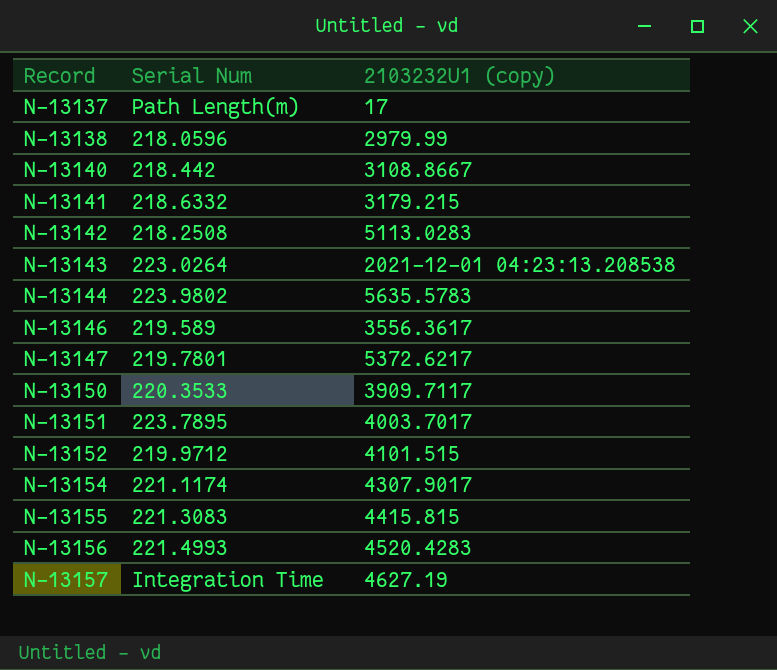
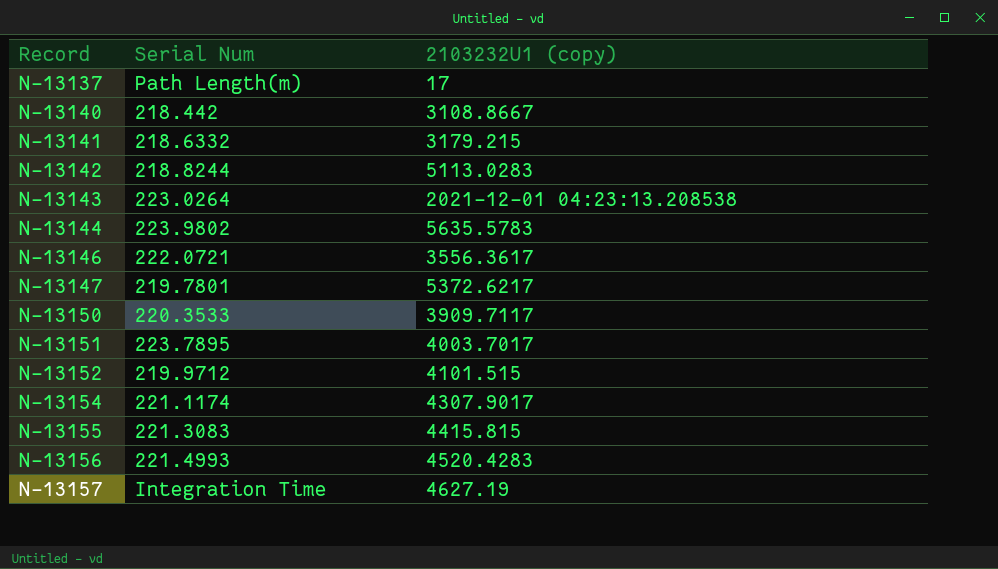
row N-13138: 218.0596 | 2979.99 -> none
N-13142 | Serial Num: 218.2508 -> 218.8244
N-13146 | Serial Num: 219.589 -> 222.0721

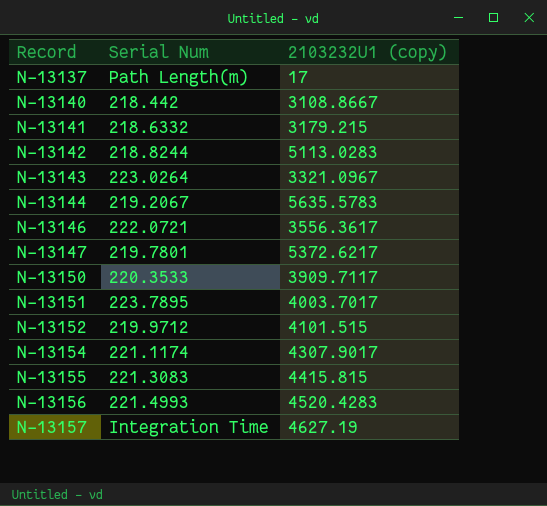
N-13143 | 2103232U1 (copy): 2021-12-01 04:23:13.208538 -> 3321.0967
N-13144 | Serial Num: 223.9802 -> 219.2067

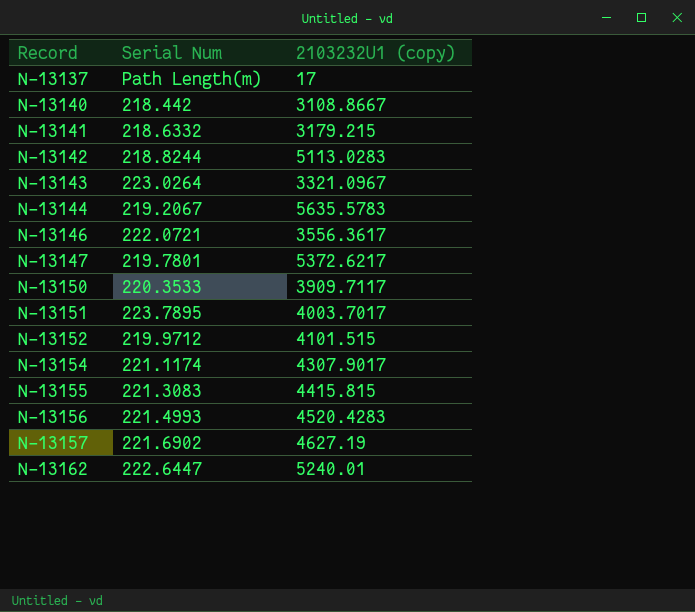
N-13157 | Serial Num: Integration Time -> 221.6902
row N-13162: none -> 222.6447 | 5240.01

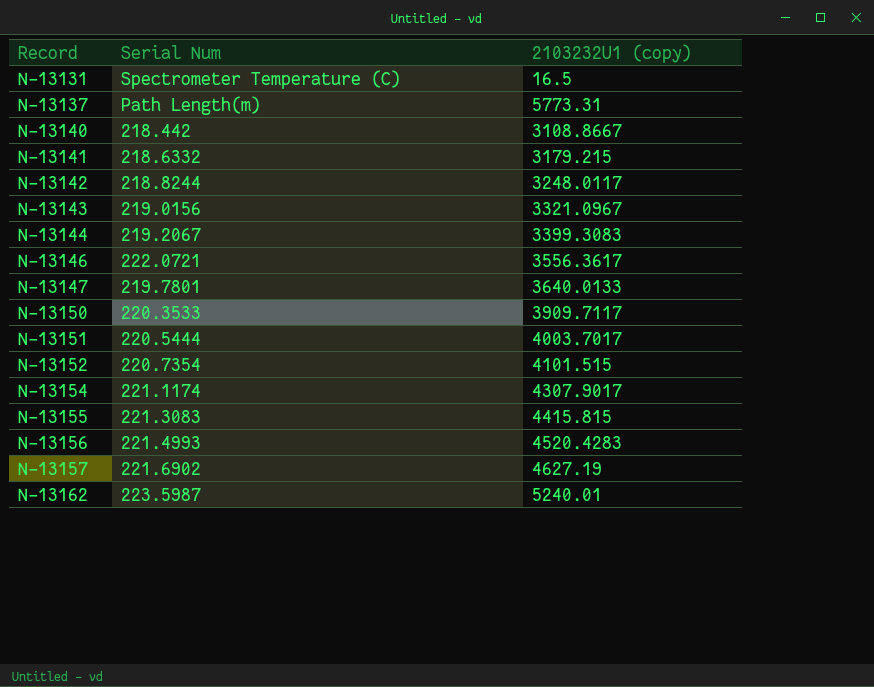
row N-13131: none -> Spectrometer Temperature (C) | 16.5
N-13137 | 2103232U1 (copy): 17 -> 5773.31
N-13142 | 2103232U1 (copy): 5113.0283 -> 3248.0117
N-13143 | Serial Num: 223.0264 -> 219.0156
N-13144 | 2103232U1 (copy): 5635.5783 -> 3399.3083
N-13147 | 2103232U1 (copy): 5372.6217 -> 3640.0133
N-13151 | Serial Num: 223.7895 -> 220.5444
N-13152 | Serial Num: 219.9712 -> 220.7354
N-13162 | Serial Num: 222.6447 -> 223.5987

